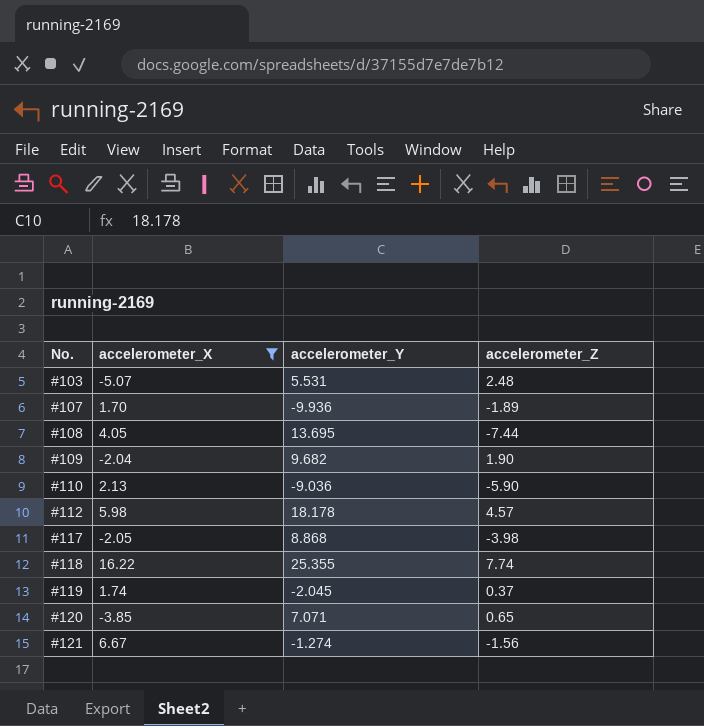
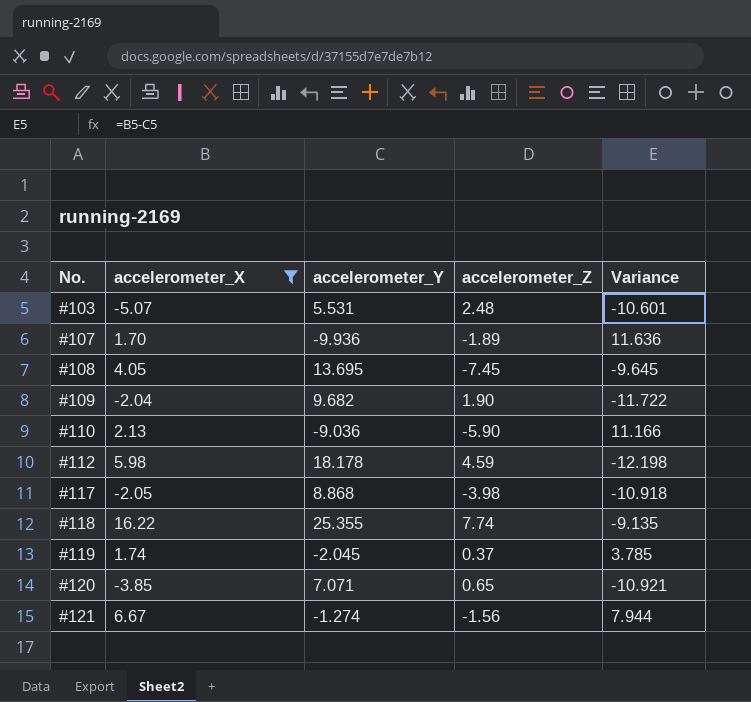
column Variance | formula: none -> [accelerometer_X] - [accelerometer_Y]
#108 | accelerometer_Z: -7.44 -> -7.45
#112 | accelerometer_Z: 4.57 -> 4.59

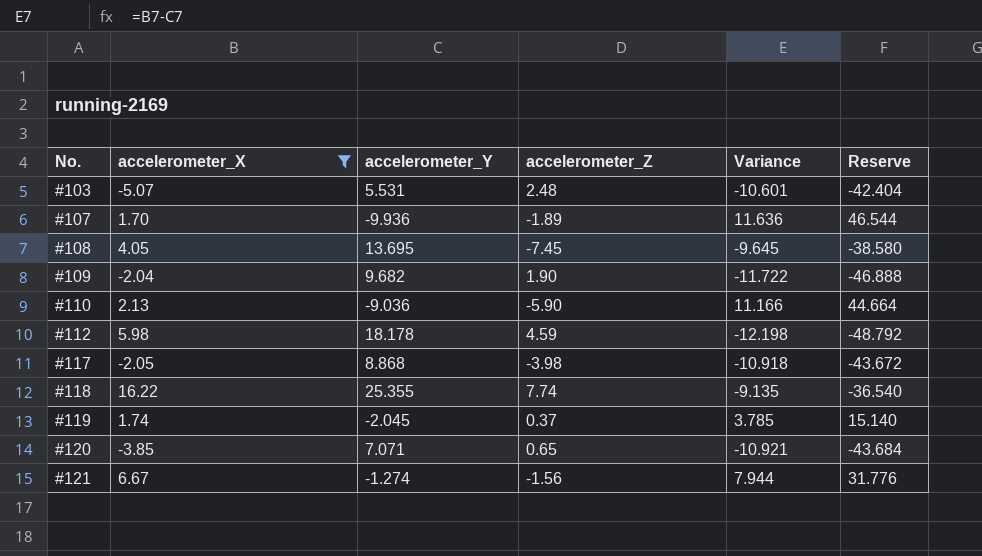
column Reserve | formula: none -> [Variance] * 4

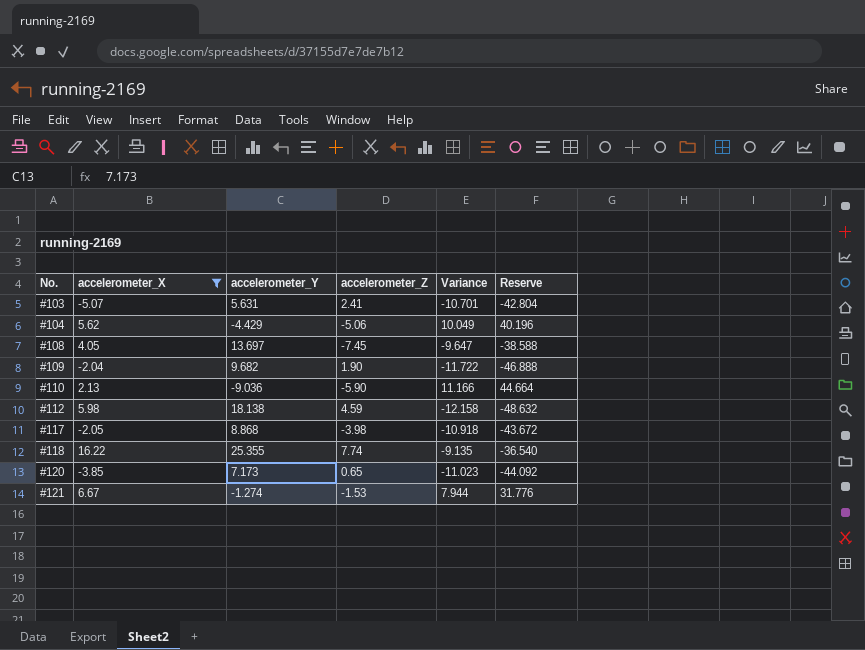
row #107: 1.70 | -9.936 | -1.89 | 11.636 | 46.544 -> none
row #119: 1.74 | -2.045 | 0.37 | 3.785 | 15.140 -> none
#103 | accelerometer_Y: 5.531 -> 5.631
#103 | accelerometer_Z: 2.48 -> 2.41
#103 | Variance: -10.601 -> -10.701
#103 | Reserve: -42.404 -> -42.804
row #104: none -> 5.62 | -4.429 | -5.06 | 10.049 | 40.196
#108 | accelerometer_Y: 13.695 -> 13.697
#108 | Variance: -9.645 -> -9.647
#108 | Reserve: -38.580 -> -38.588
#112 | accelerometer_Y: 18.178 -> 18.138
#112 | Variance: -12.198 -> -12.158
#112 | Reserve: -48.792 -> -48.632
#120 | accelerometer_Y: 7.071 -> 7.173
#120 | Variance: -10.921 -> -11.023
#120 | Reserve: -43.684 -> -44.092
#121 | accelerometer_Z: -1.56 -> -1.53

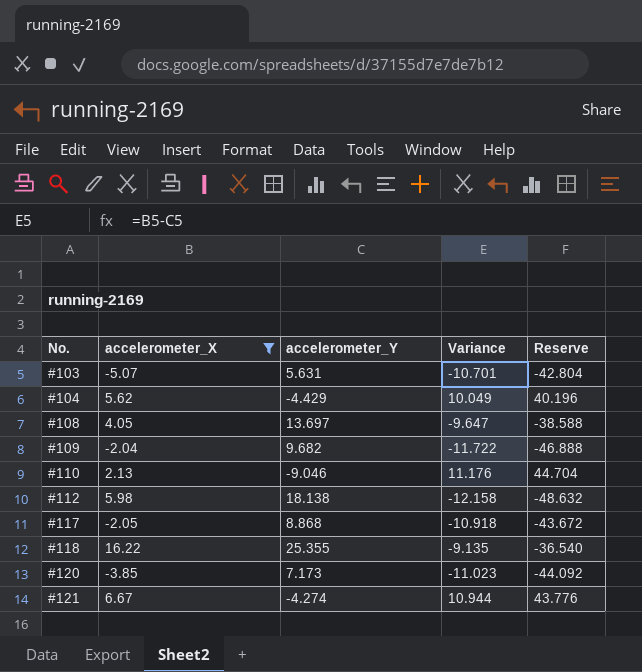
column accelerometer_Z | position: 4 -> none
#110 | accelerometer_Y: -9.036 -> -9.046
#110 | Variance: 11.166 -> 11.176
#110 | Reserve: 44.664 -> 44.704
#121 | accelerometer_Y: -1.274 -> -4.274
#121 | Variance: 7.944 -> 10.944
#121 | Reserve: 31.776 -> 43.776

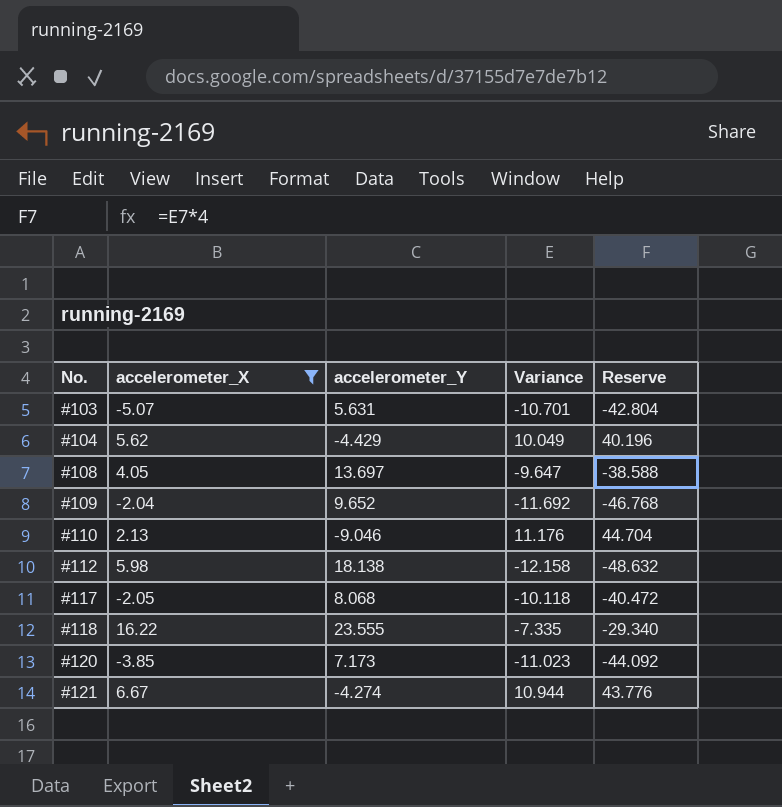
#109 | accelerometer_Y: 9.682 -> 9.652
#109 | Variance: -11.722 -> -11.692
#109 | Reserve: -46.888 -> -46.768
#117 | accelerometer_Y: 8.868 -> 8.068
#117 | Variance: -10.918 -> -10.118
#117 | Reserve: -43.672 -> -40.472
#118 | accelerometer_Y: 25.355 -> 23.555
#118 | Variance: -9.135 -> -7.335
#118 | Reserve: -36.540 -> -29.340

